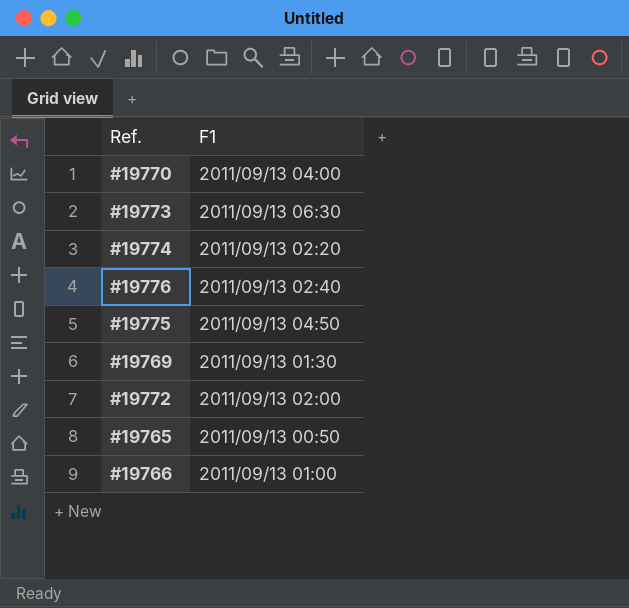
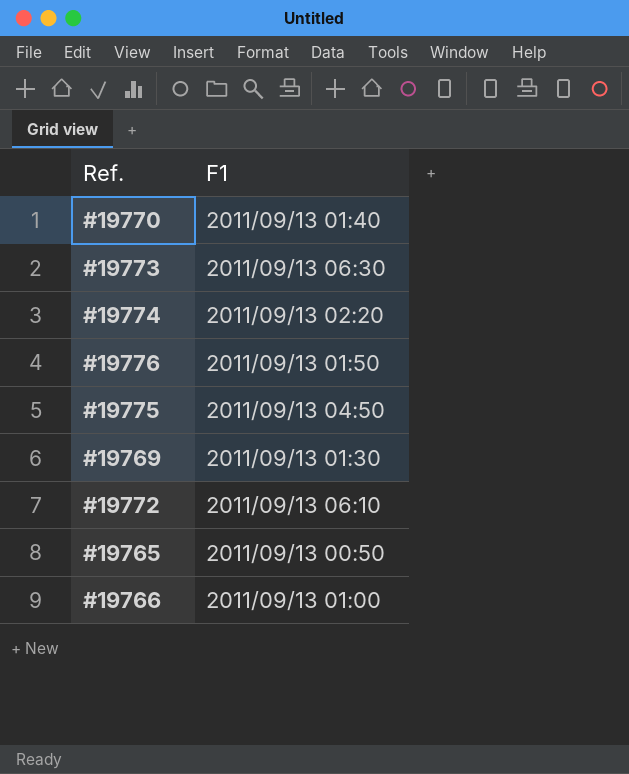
#19770 | F1: 2011/09/13 04:00 -> 2011/09/13 01:40
#19776 | F1: 2011/09/13 02:40 -> 2011/09/13 01:50
#19772 | F1: 2011/09/13 02:00 -> 2011/09/13 06:10

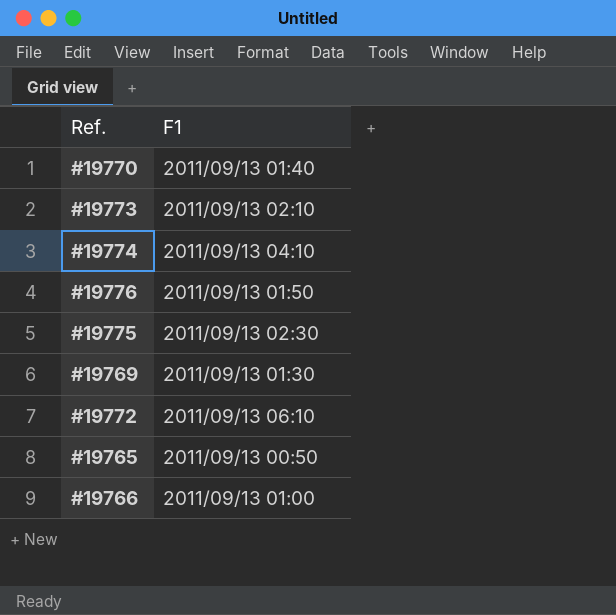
#19773 | F1: 2011/09/13 06:30 -> 2011/09/13 02:10
#19774 | F1: 2011/09/13 02:20 -> 2011/09/13 04:10
#19775 | F1: 2011/09/13 04:50 -> 2011/09/13 02:30

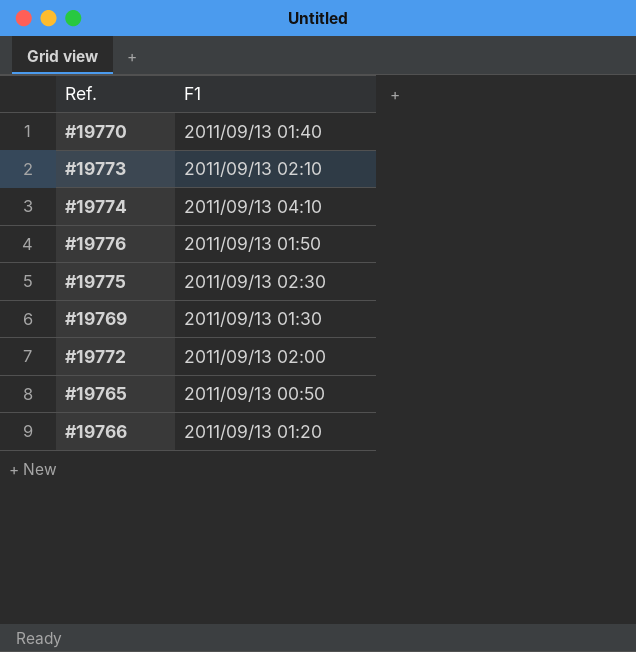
#19772 | F1: 2011/09/13 06:10 -> 2011/09/13 02:00
#19766 | F1: 2011/09/13 01:00 -> 2011/09/13 01:20

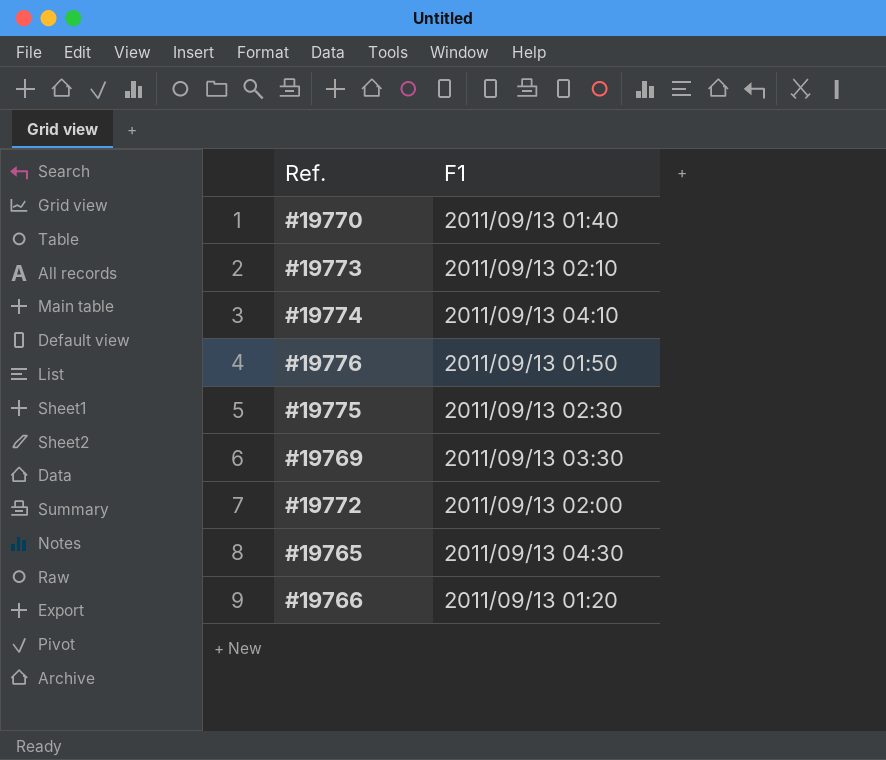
#19769 | F1: 2011/09/13 01:30 -> 2011/09/13 03:30
#19765 | F1: 2011/09/13 00:50 -> 2011/09/13 04:30

